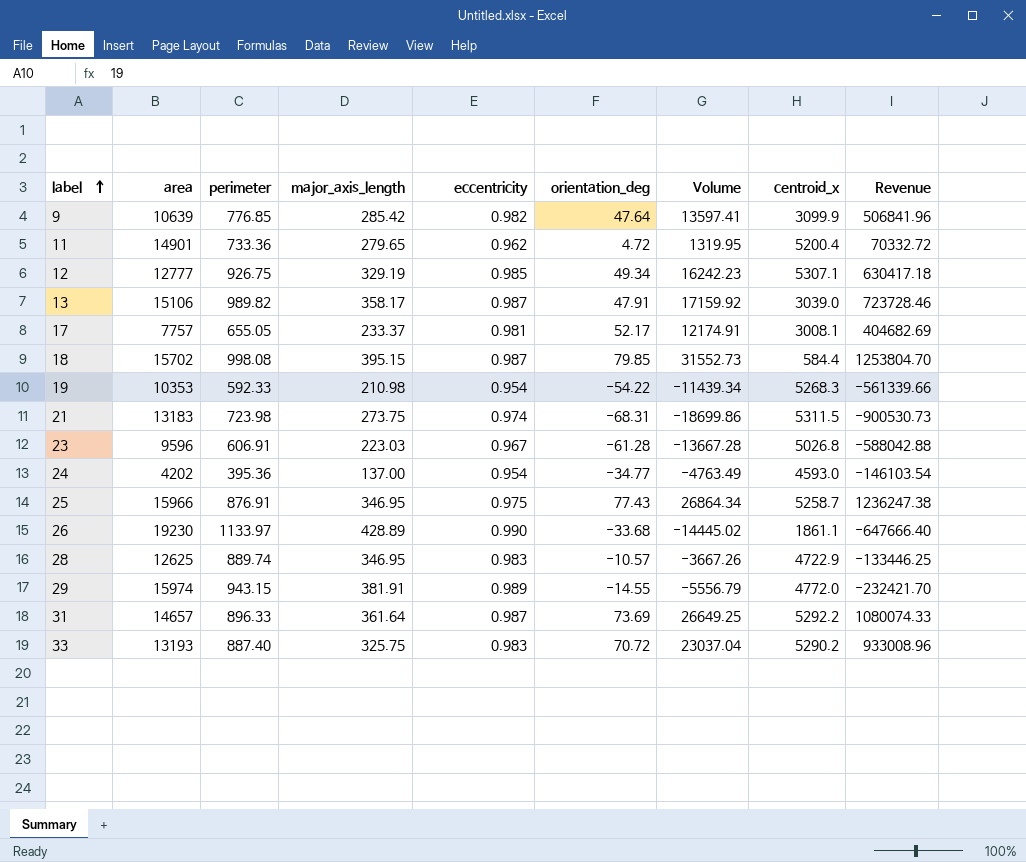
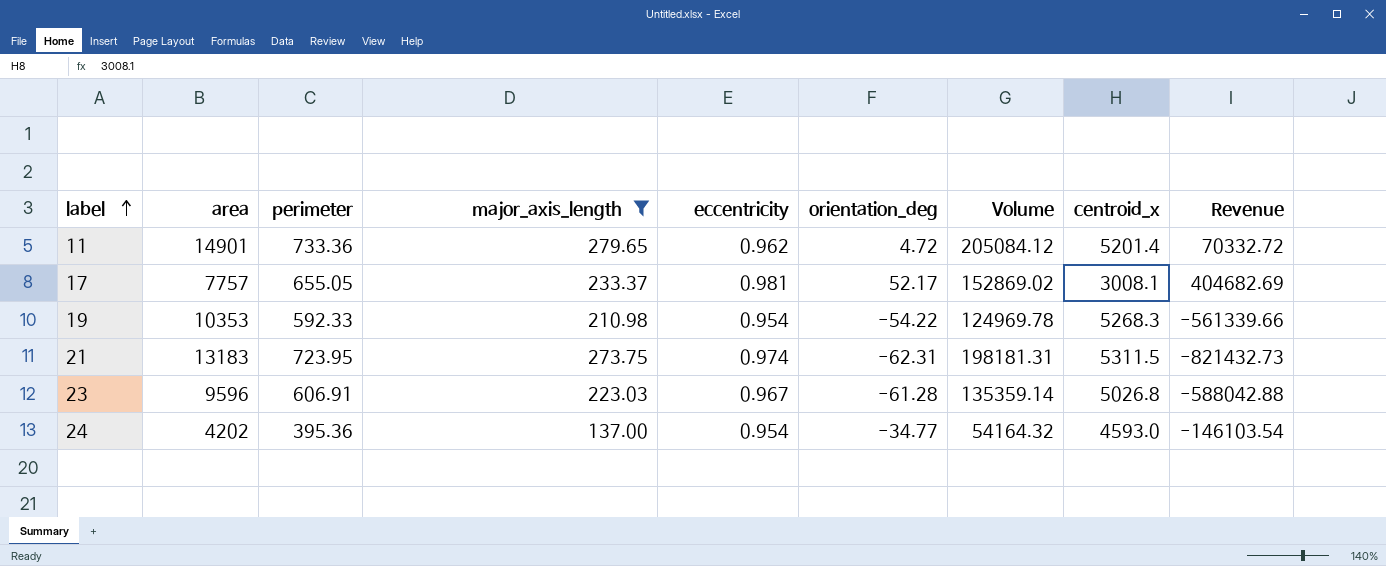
filter: none -> major_axis_length <= 279.65
column Volume | formula: [major_axis_length] * [orientation_deg] -> [perimeter] * [major_axis_length]
11 | centroid_x: 5200.4 -> 5201.4
21 | perimeter: 723.98 -> 723.95
21 | orientation_deg: -68.31 -> -62.31
21 | Revenue: -900530.73 -> -821432.73

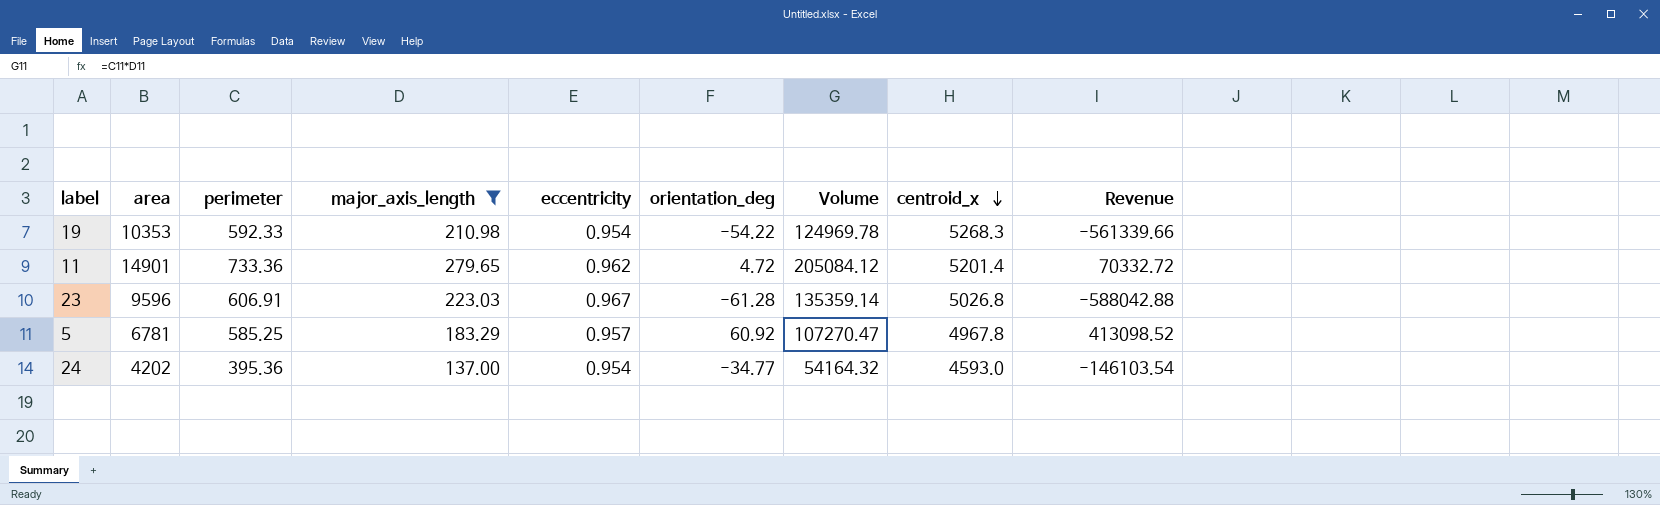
row order: label ascending -> centroid_x descending
row 17: 7757 | 655.05 | 233.37 | 0.981 | 52.17 | 152869.02 | 3008.1 | 404682.69 -> none
row 21: 13183 | 723.95 | 273.75 | 0.974 | -62.31 | 198181.31 | 5311.5 | -821432.73 -> none
row 5: none -> 6781 | 585.25 | 183.29 | 0.957 | 60.92 | 107270.47 | 4967.8 | 413098.52

